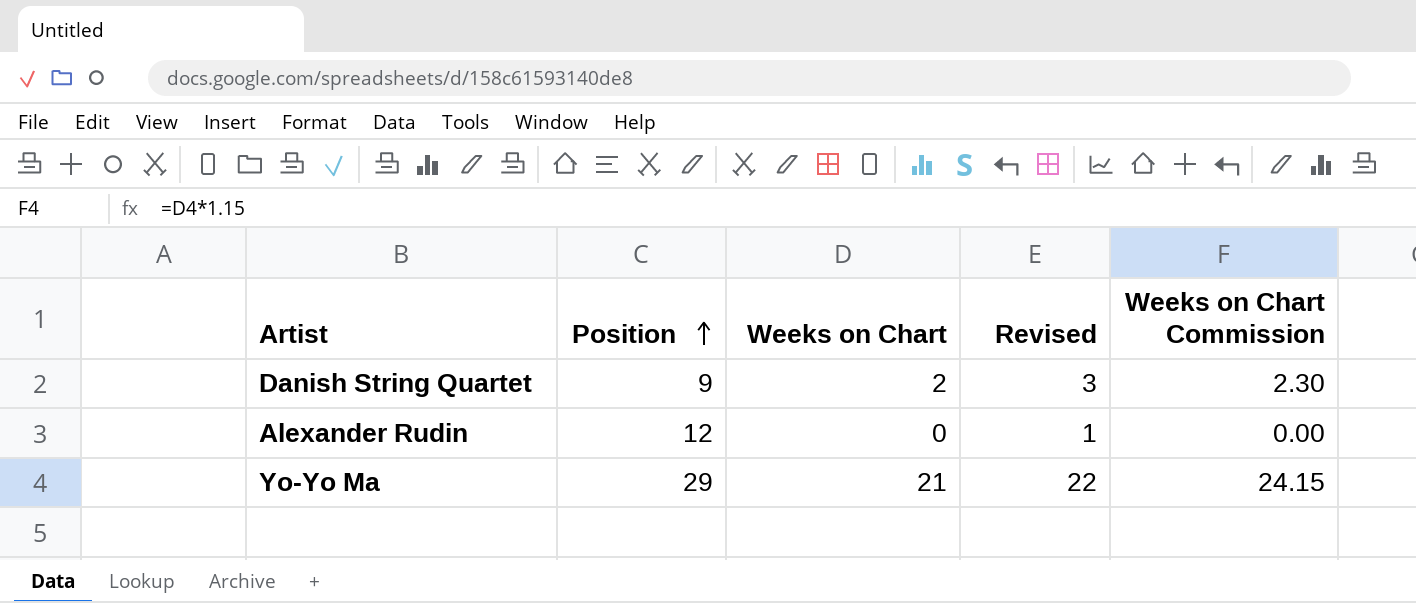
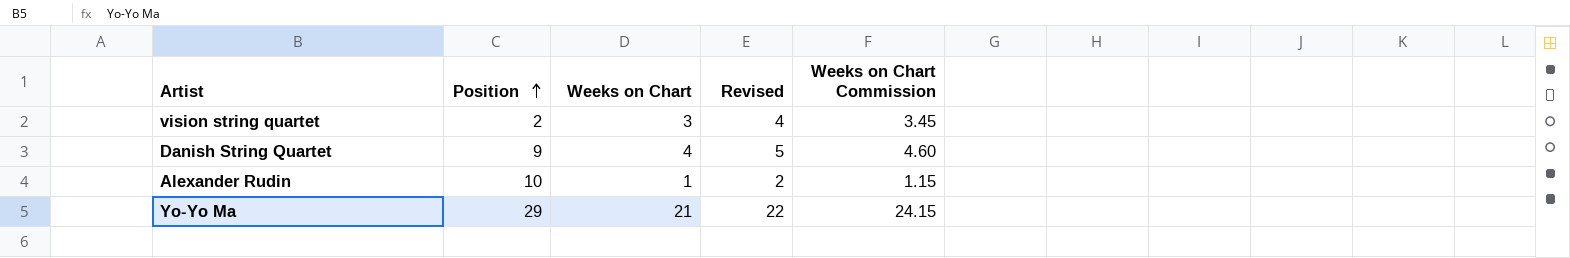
row vision string quartet: none -> 2 | 3 | 4 | 3.45
Danish String Quartet | Weeks on Chart: 2 -> 4
Danish String Quartet | Revised: 3 -> 5
Danish String Quartet | Weeks on Chart Commission: 2.30 -> 4.60
Alexander Rudin | Position: 12 -> 10
Alexander Rudin | Weeks on Chart: 0 -> 1
Alexander Rudin | Revised: 1 -> 2
Alexander Rudin | Weeks on Chart Commission: 0.00 -> 1.15

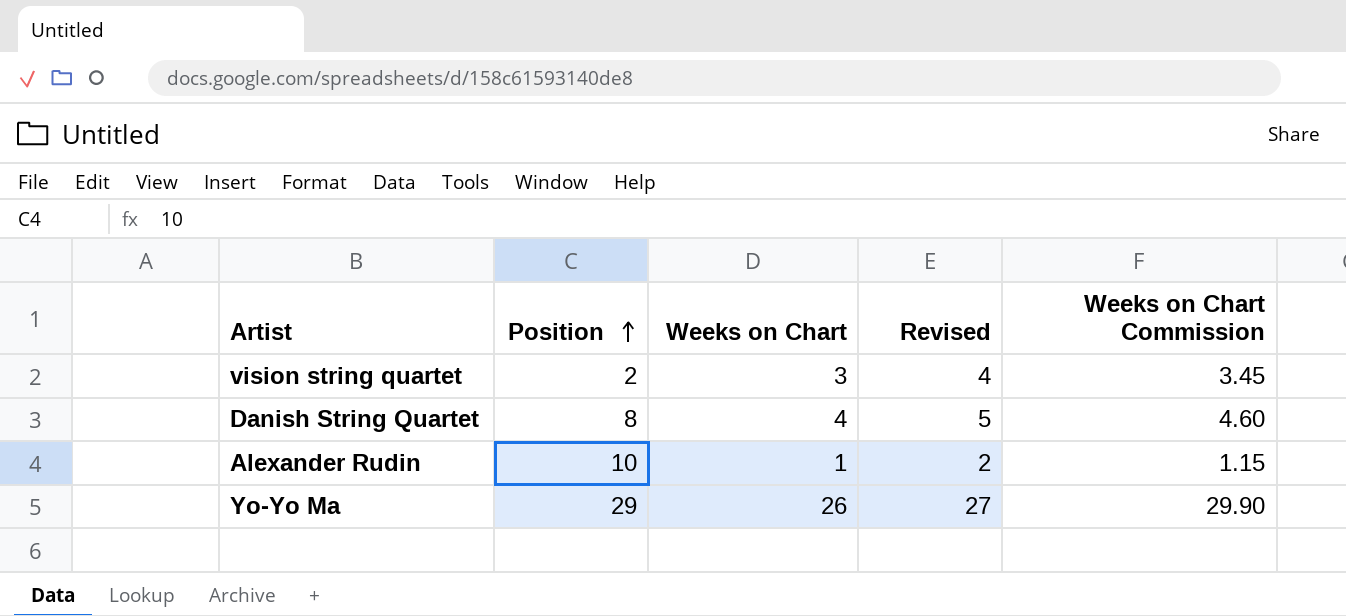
Danish String Quartet | Position: 9 -> 8
Yo-Yo Ma | Weeks on Chart: 21 -> 26
Yo-Yo Ma | Revised: 22 -> 27
Yo-Yo Ma | Weeks on Chart Commission: 24.15 -> 29.90

